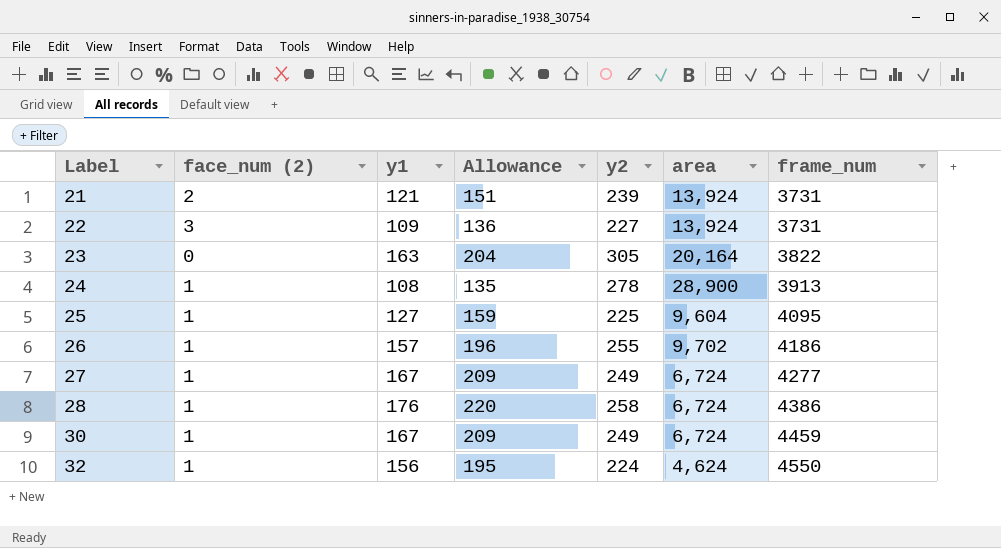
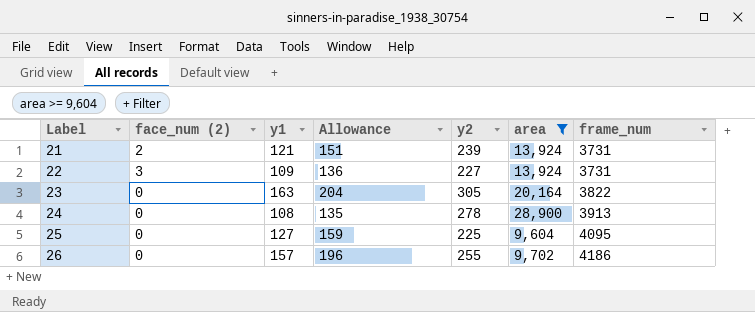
filter: none -> area >= 9,604
24 | face_num (2): 1 -> 0
25 | face_num (2): 1 -> 0
26 | face_num (2): 1 -> 0

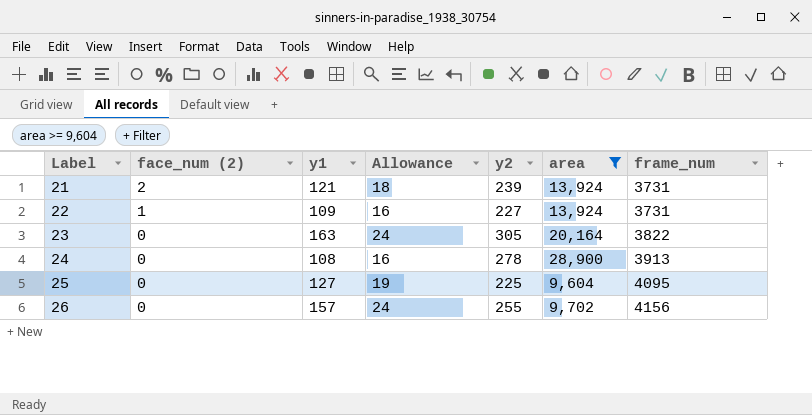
column Allowance | formula: [y1] * 1.25 -> [y1] * 0.15
22 | face_num (2): 3 -> 1
26 | frame_num: 4186 -> 4156

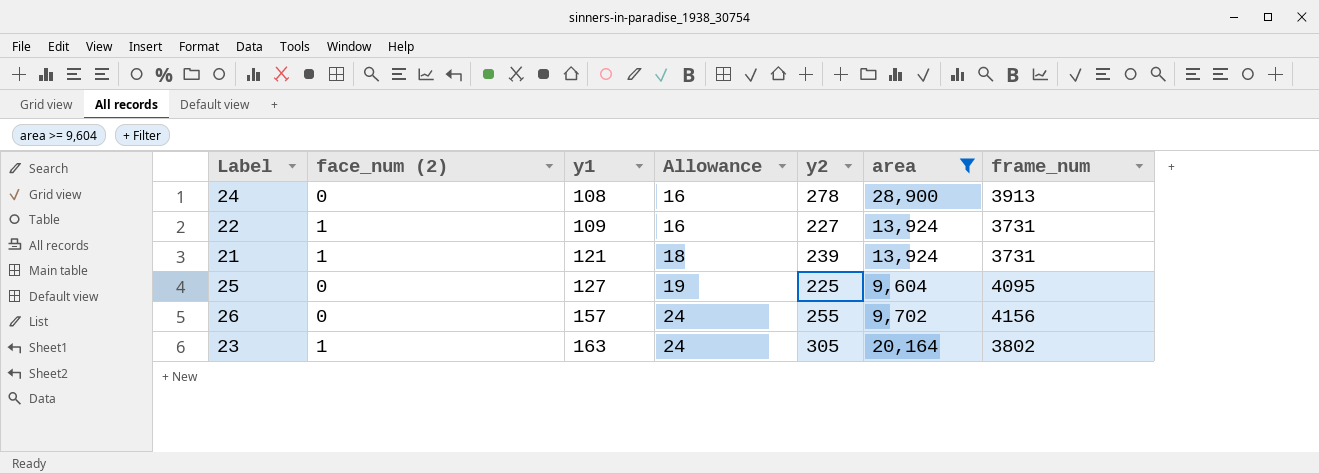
row order: Label ascending -> y1 ascending
21 | face_num (2): 2 -> 1
23 | face_num (2): 0 -> 1
23 | frame_num: 3822 -> 3802

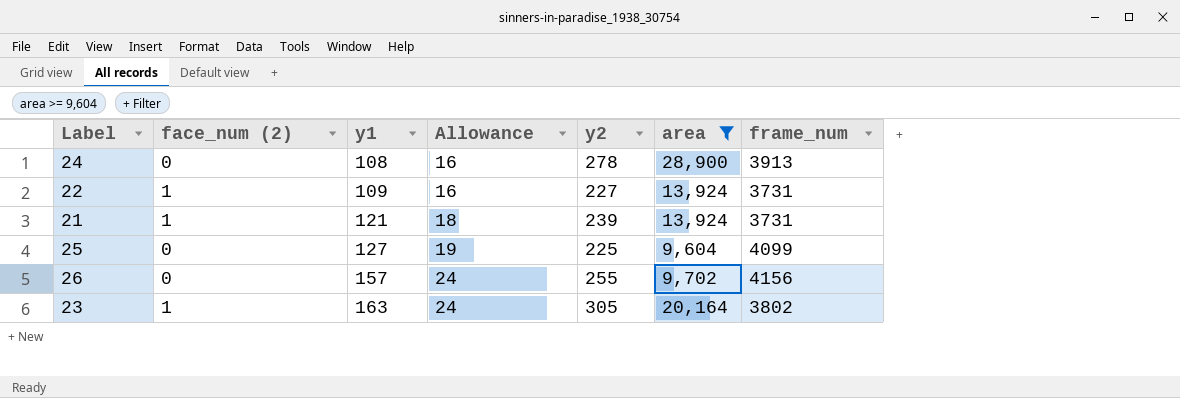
25 | frame_num: 4095 -> 4099

